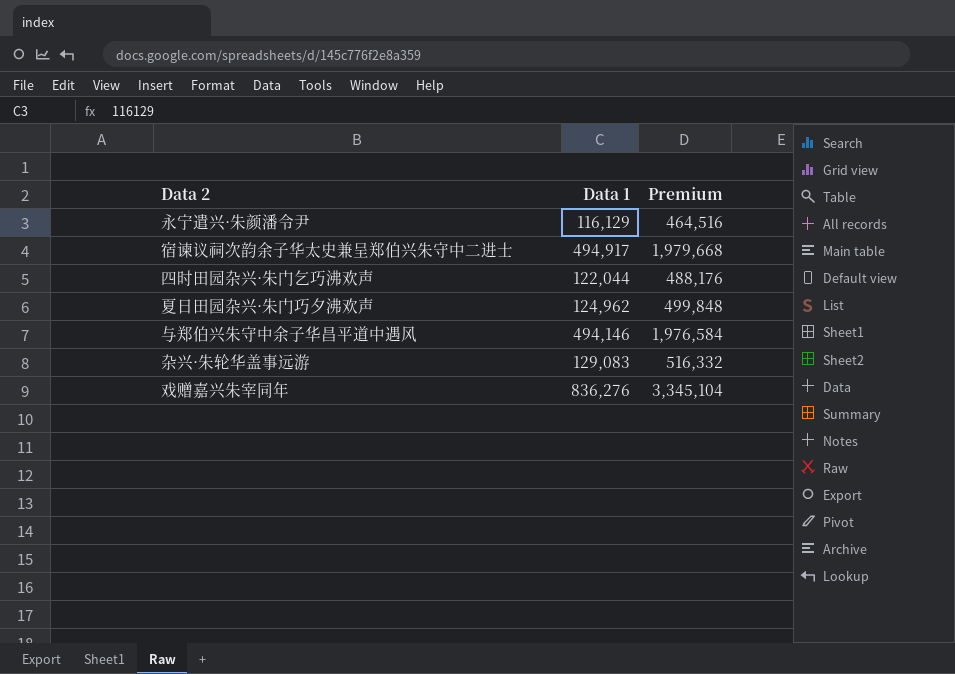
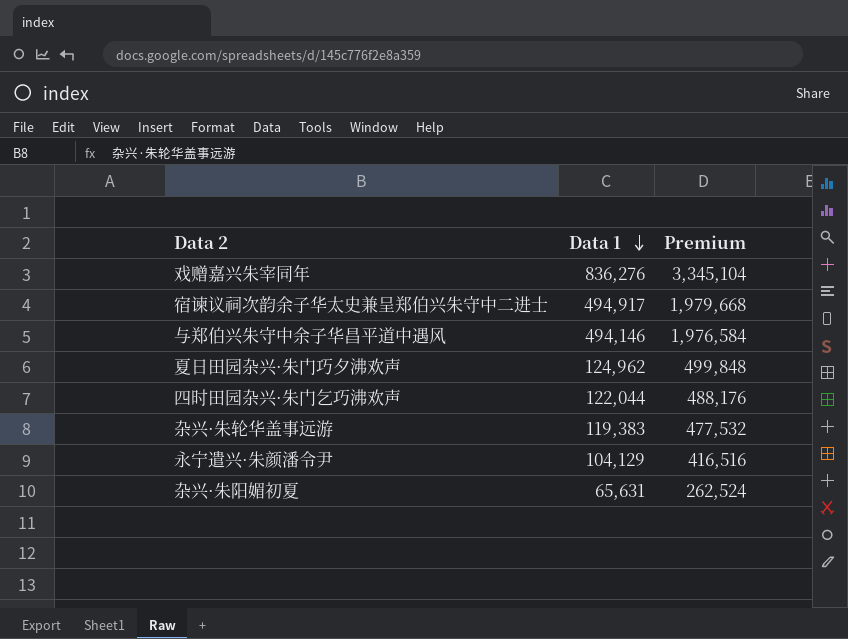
row order: none -> Data 1 descending
杂兴·朱轮华盖事远游 | Data 1: 129,083 -> 119,383
杂兴·朱轮华盖事远游 | Premium: 516,332 -> 477,532
永宁遣兴·朱颜潘令尹 | Data 1: 116,129 -> 104,129
永宁遣兴·朱颜潘令尹 | Premium: 464,516 -> 416,516
row 杂兴·朱阳媚初夏: none -> 65,631 | 262,524

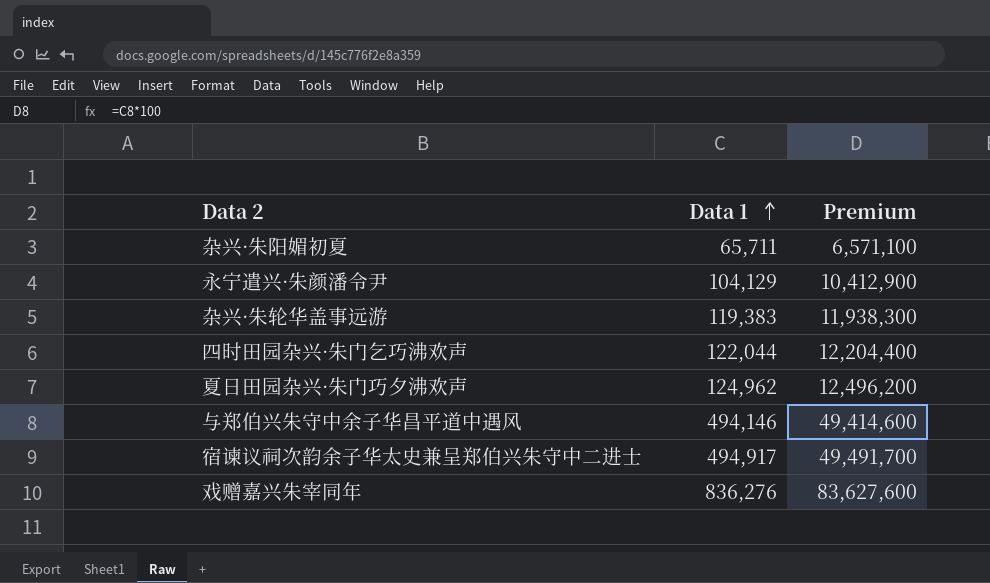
row order: Data 1 descending -> Data 1 ascending
column Premium | formula: [Data 1] * 4 -> [Data 1] * 100
杂兴·朱阳媚初夏 | Data 1: 65,631 -> 65,711

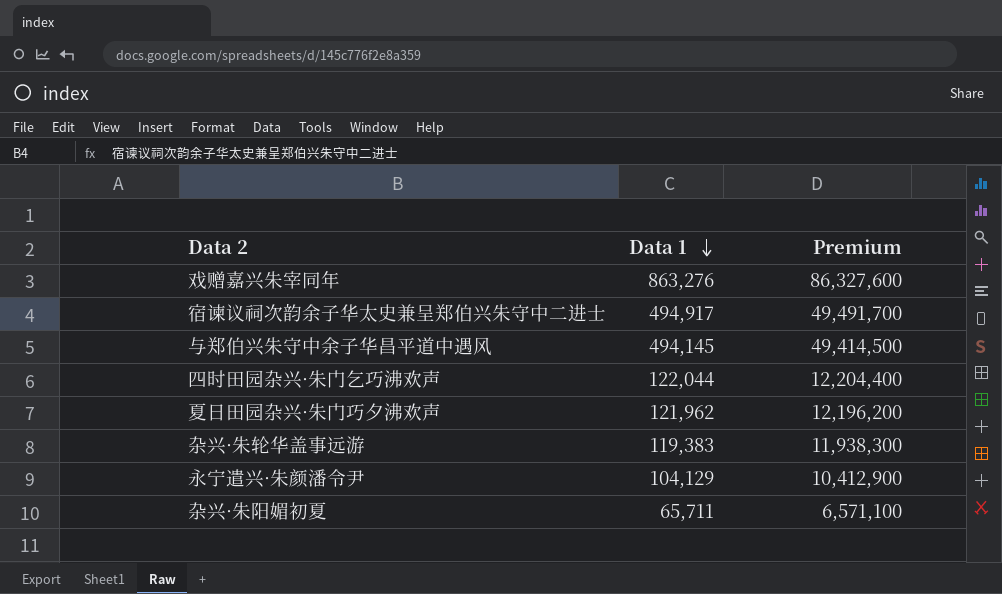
row order: Data 1 ascending -> Data 1 descending
戏赠嘉兴朱宰同年 | Data 1: 836,276 -> 863,276
戏赠嘉兴朱宰同年 | Premium: 83,627,600 -> 86,327,600
与郑伯兴朱守中余子华昌平道中遇风 | Data 1: 494,146 -> 494,145
与郑伯兴朱守中余子华昌平道中遇风 | Premium: 49,414,600 -> 49,414,500
夏日田园杂兴·朱门巧夕沸欢声 | Data 1: 124,962 -> 121,962
夏日田园杂兴·朱门巧夕沸欢声 | Premium: 12,496,200 -> 12,196,200

